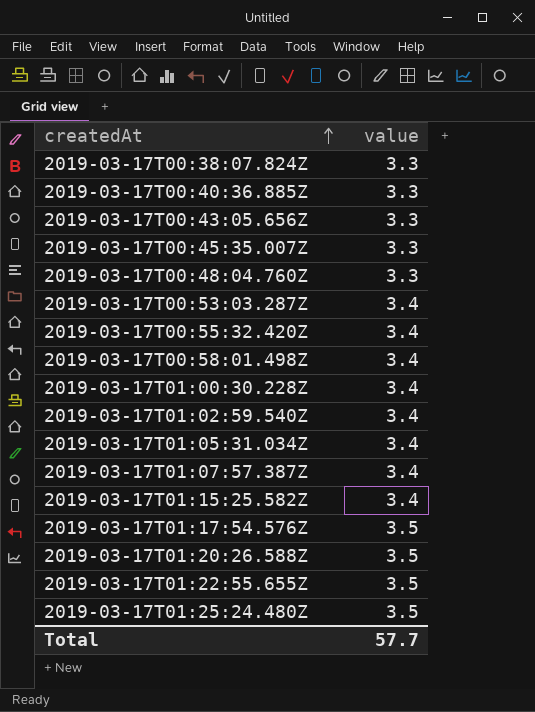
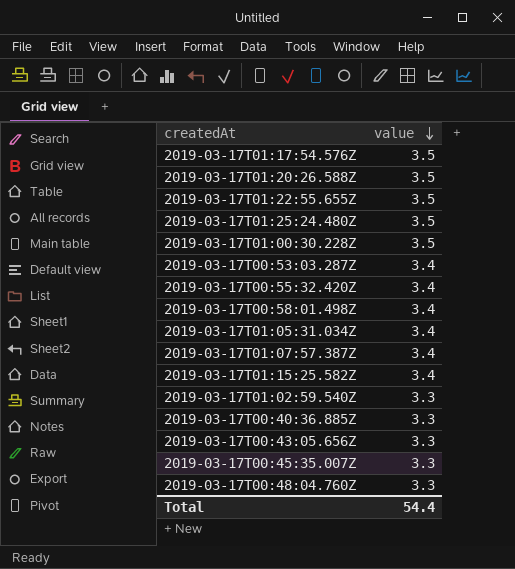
row order: createdAt ascending -> value descending
row 2019-03-17T00:38:07.824Z: 3.3 -> none
2019-03-17T01:00:30.228Z | value: 3.4 -> 3.5
2019-03-17T01:02:59.540Z | value: 3.4 -> 3.3
Total | value: 57.7 -> 54.4

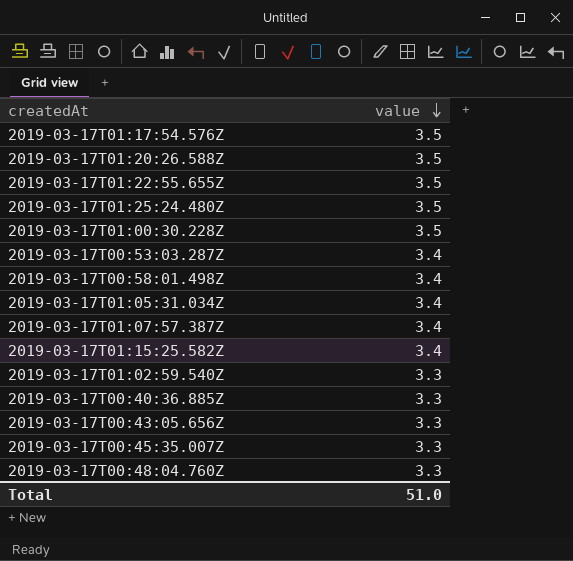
row 2019-03-17T00:55:32.420Z: 3.4 -> none
Total | value: 54.4 -> 51.0

